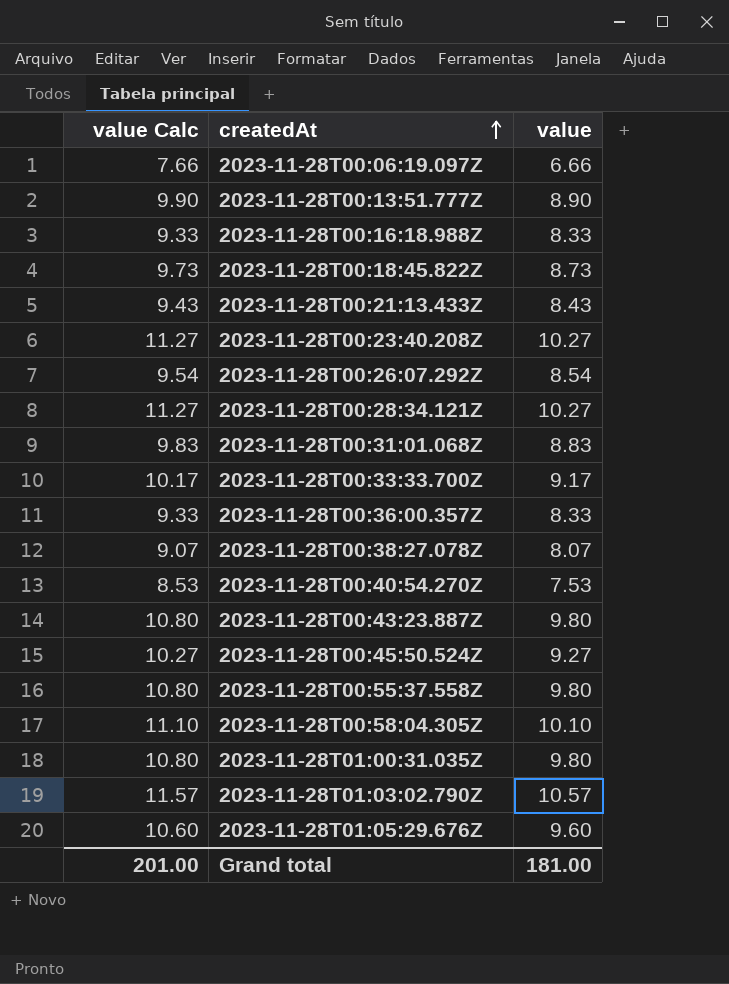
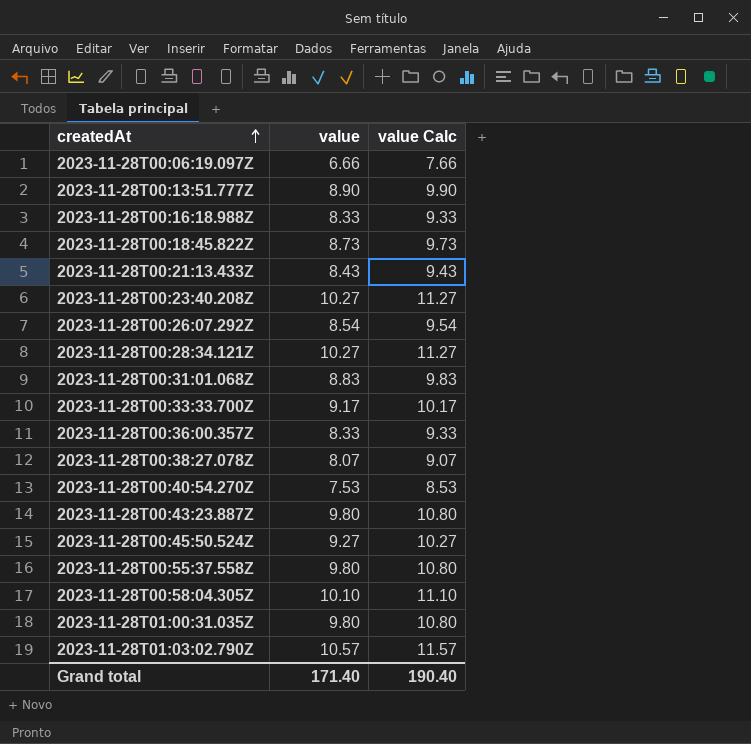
column value Calc | position: 1 -> 3
row 2023-11-28T01:05:29.676Z: 10.60 | 9.60 -> none
Grand total | value: 181.00 -> 171.40
Grand total | value Calc: 201.00 -> 190.40

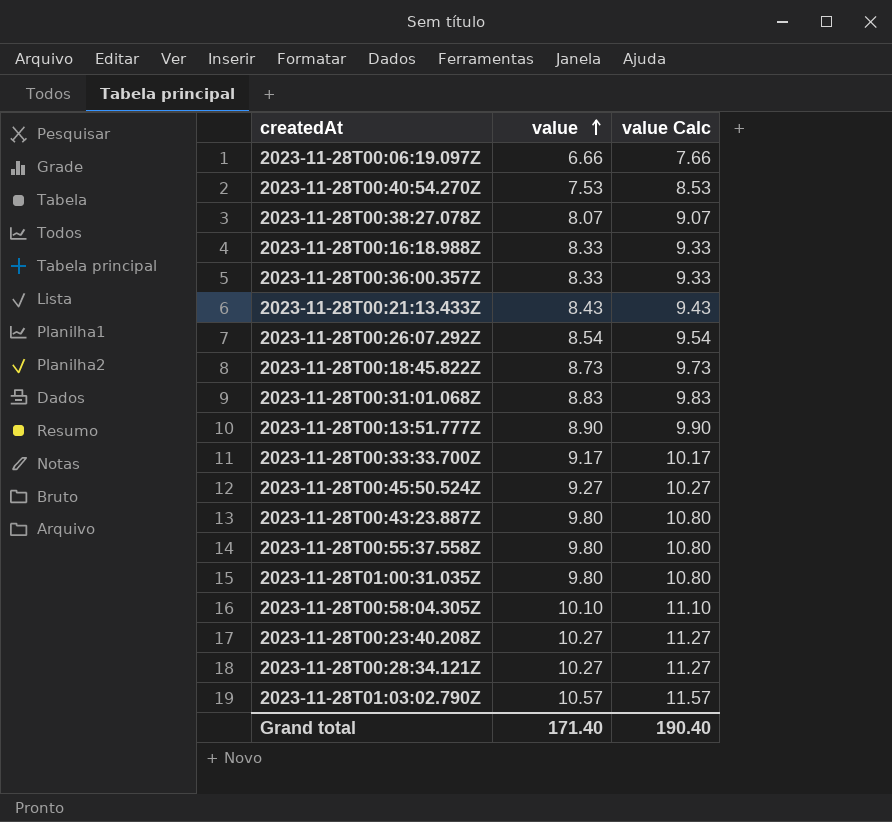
row order: createdAt ascending -> value ascending

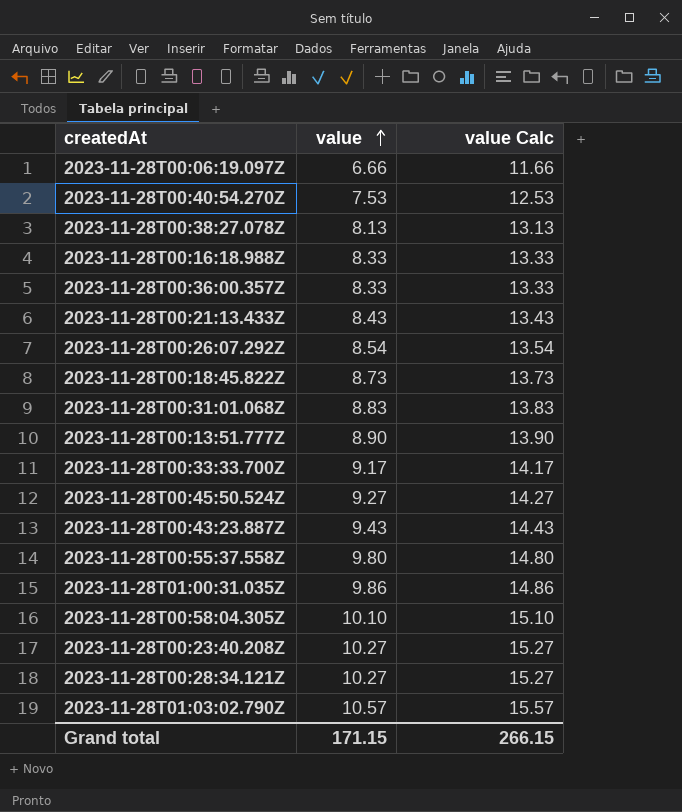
column value Calc | formula: [value] + 1 -> [value] + 5
2023-11-28T00:38:27.078Z | value: 8.07 -> 8.13
2023-11-28T00:43:23.887Z | value: 9.80 -> 9.43
2023-11-28T01:00:31.035Z | value: 9.80 -> 9.86
Grand total | value: 171.40 -> 171.15
Grand total | value Calc: 190.40 -> 266.15

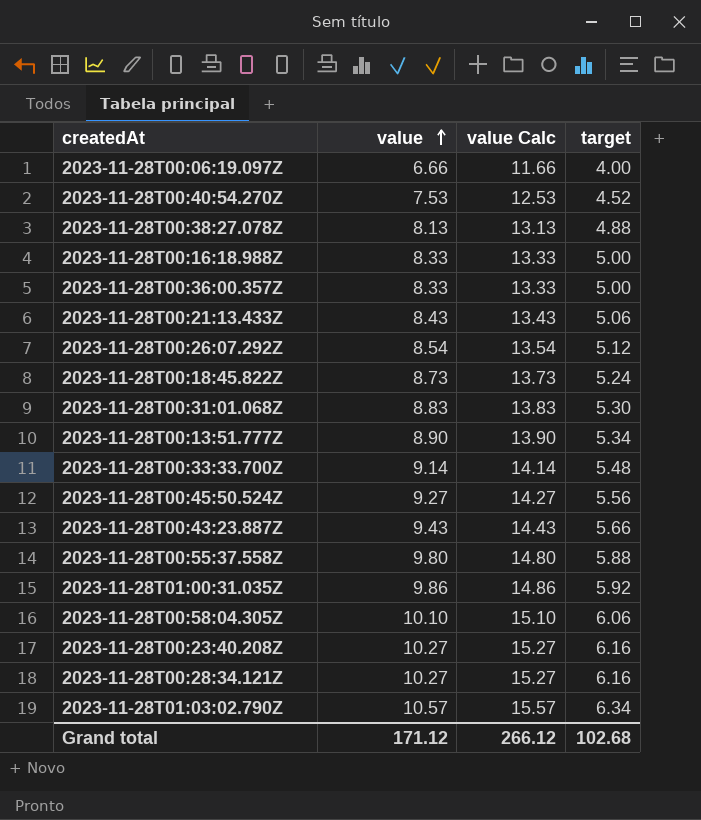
column target | formula: none -> [value] * 0.6
2023-11-28T00:33:33.700Z | value: 9.17 -> 9.14
2023-11-28T00:33:33.700Z | value Calc: 14.17 -> 14.14
Grand total | value: 171.15 -> 171.12
Grand total | value Calc: 266.15 -> 266.12

